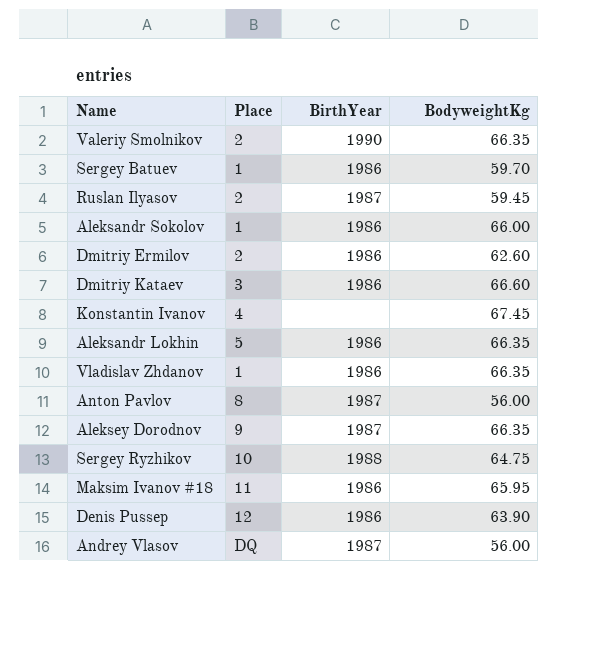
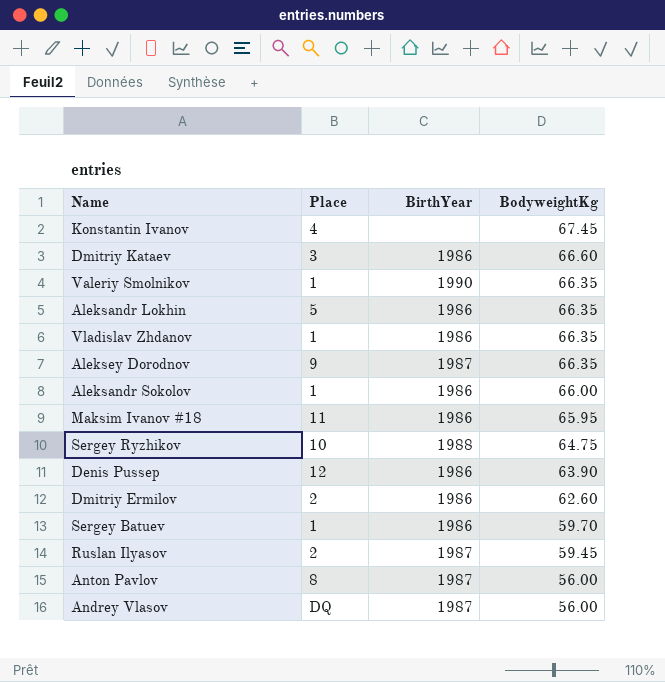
row order: none -> BodyweightKg descending
Valeriy Smolnikov | Place: 2 -> 1

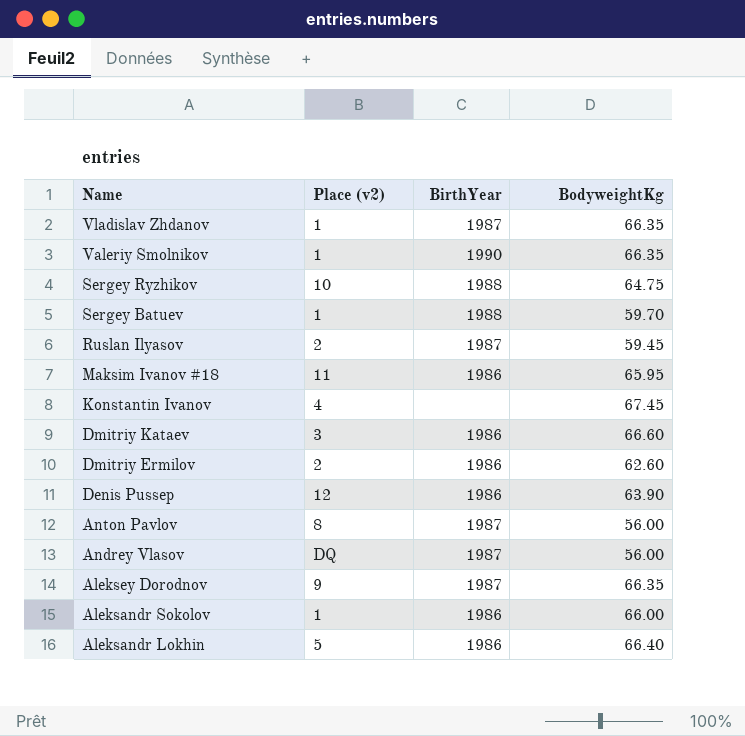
row order: BodyweightKg descending -> Name descending
column name: Place -> Place (v2)
Vladislav Zhdanov | BirthYear: 1986 -> 1987
Sergey Batuev | BirthYear: 1986 -> 1988
Aleksandr Lokhin | BodyweightKg: 66.35 -> 66.40

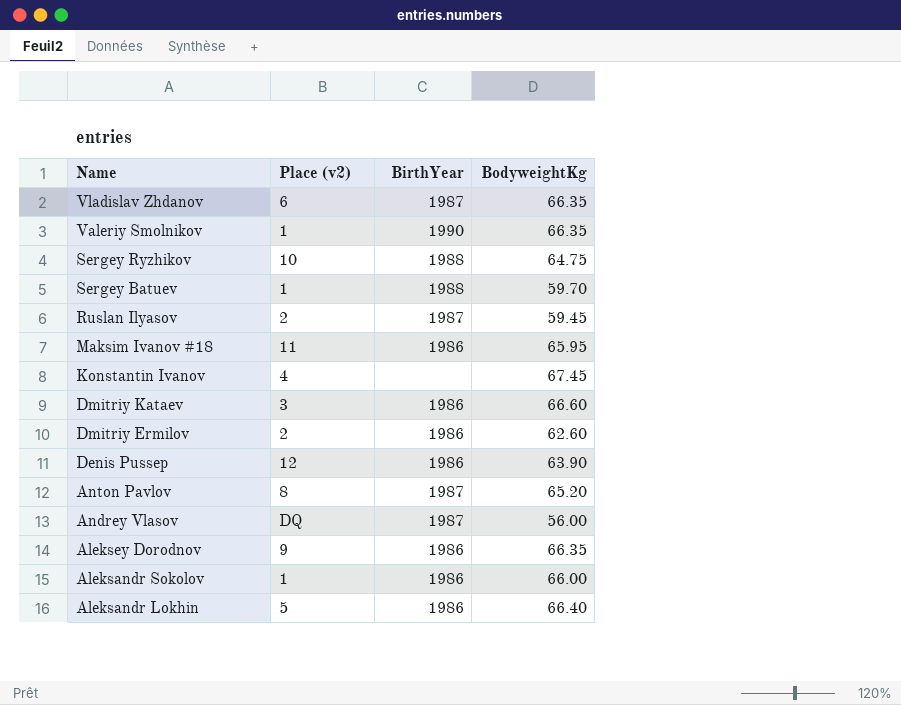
Vladislav Zhdanov | Place (v2): 1 -> 6
Anton Pavlov | BodyweightKg: 56.00 -> 65.20
Aleksey Dorodnov | BirthYear: 1987 -> 1986

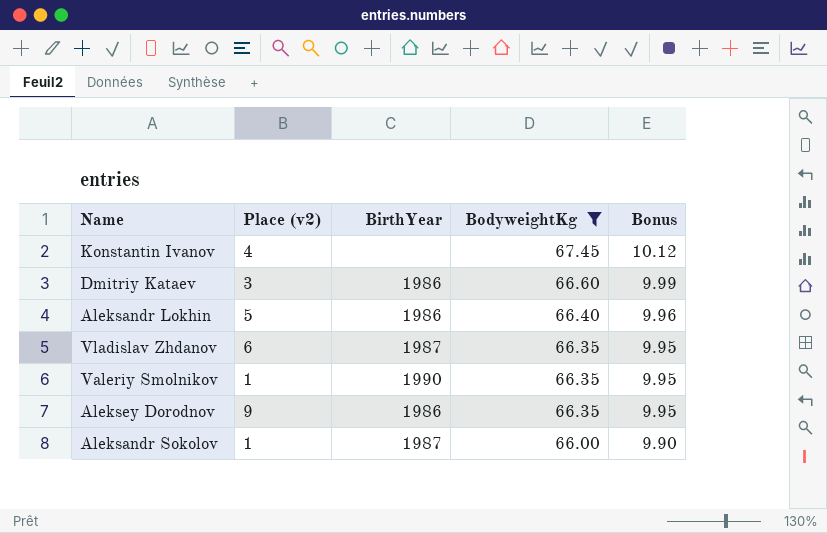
filter: none -> BodyweightKg >= 66.00
row order: Name descending -> BodyweightKg descending
column Bonus | formula: none -> [BodyweightKg] * 0.15
Aleksandr Sokolov | BirthYear: 1986 -> 1987

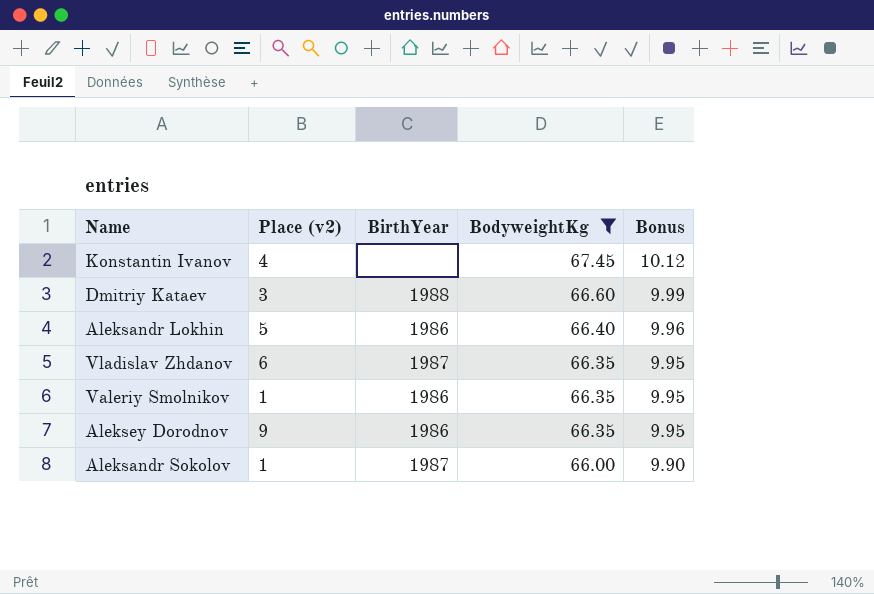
Dmitriy Kataev | BirthYear: 1986 -> 1988
Valeriy Smolnikov | BirthYear: 1990 -> 1986

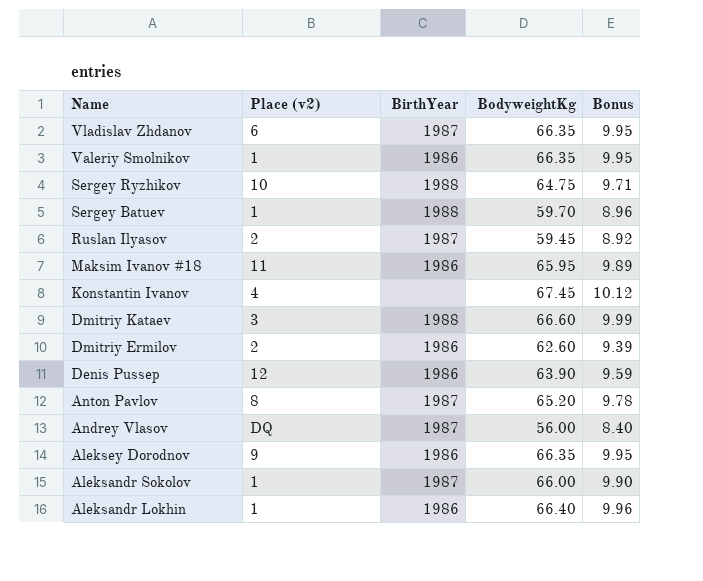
filter: BodyweightKg >= 66.00 -> none
row order: BodyweightKg descending -> Name descending
Aleksandr Lokhin | Place (v2): 5 -> 1

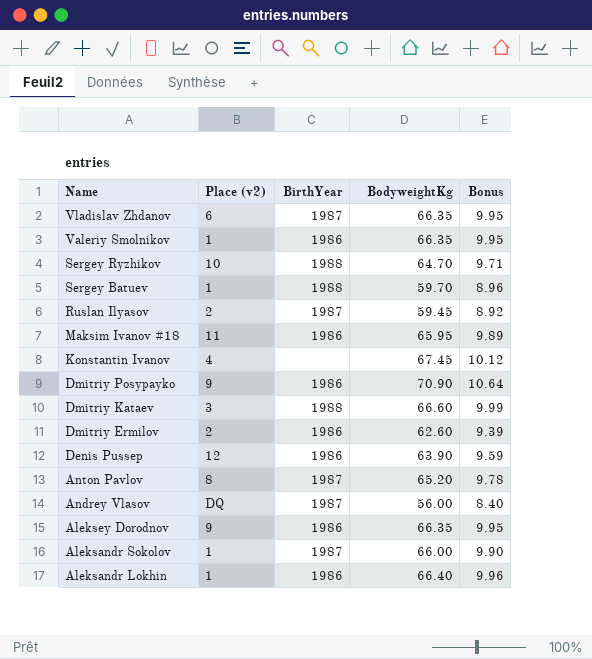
Sergey Ryzhikov | BodyweightKg: 64.75 -> 64.70
row Dmitriy Posypayko: none -> 9 | 1986 | 70.90 | 10.64

